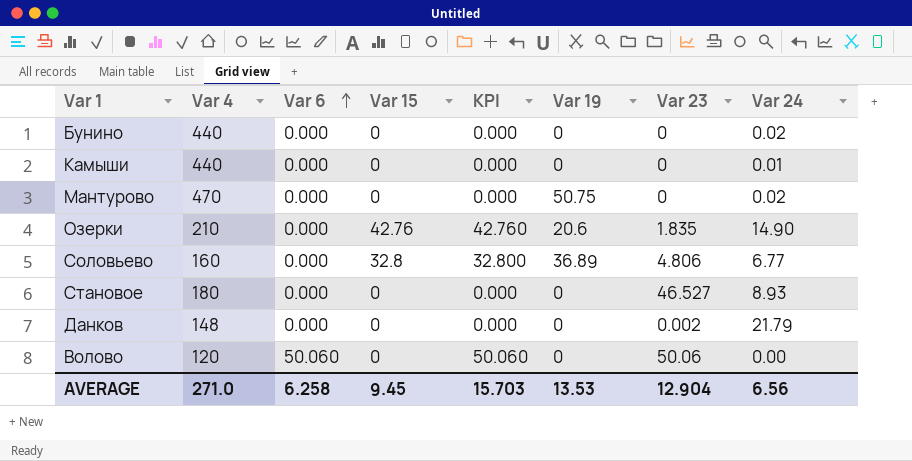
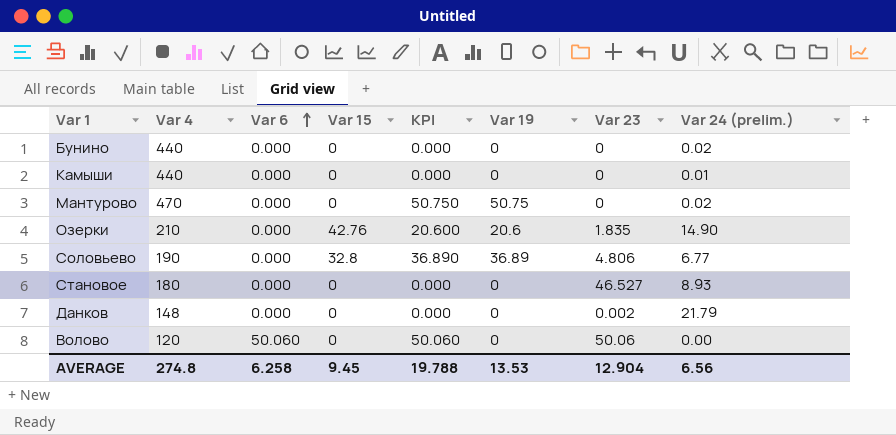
column KPI | formula: [Var 6] + [Var 15] -> [Var 6] + [Var 19]
column name: Var 24 -> Var 24 (prelim.)
Соловьево | Var 4: 160 -> 190
AVERAGE | Var 4: 271.0 -> 274.8
AVERAGE | KPI: 15.703 -> 19.788

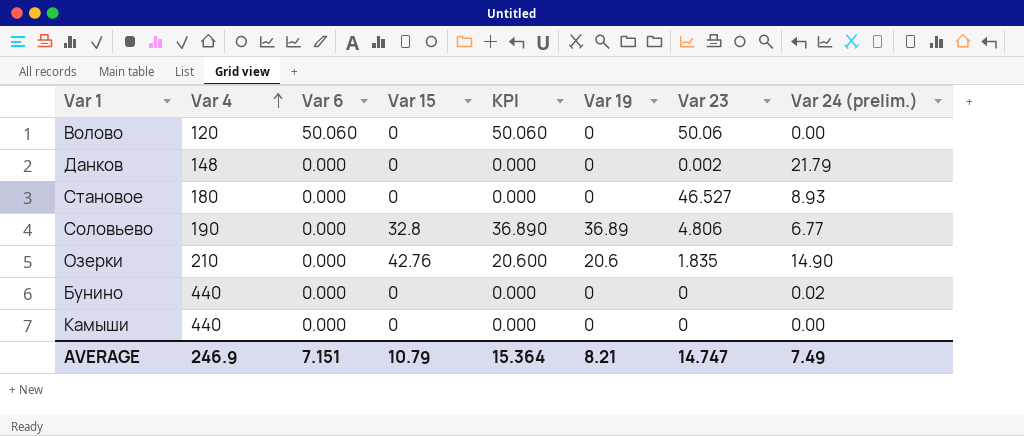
row order: Var 6 ascending -> Var 4 ascending
row Мантурово: 470 | 0.000 | 0 | 50.750 | 50.75 | 0 | 0.02 -> none
Камыши | Var 24 (prelim.): 0.01 -> 0.00
AVERAGE | Var 4: 274.8 -> 246.9
AVERAGE | Var 6: 6.258 -> 7.151
AVERAGE | Var 15: 9.45 -> 10.79
AVERAGE | KPI: 19.788 -> 15.364
AVERAGE | Var 19: 13.53 -> 8.21
AVERAGE | Var 23: 12.904 -> 14.747
AVERAGE | Var 24 (prelim.): 6.56 -> 7.49

